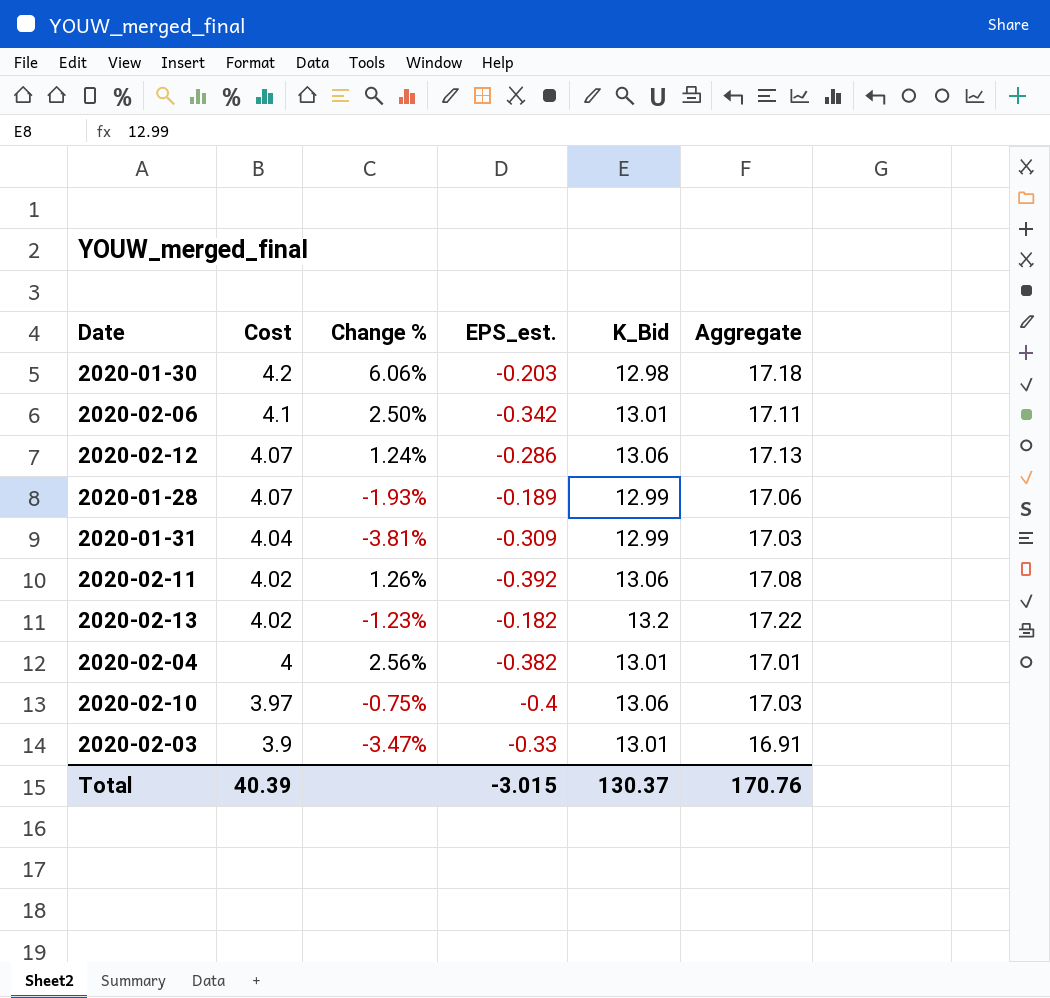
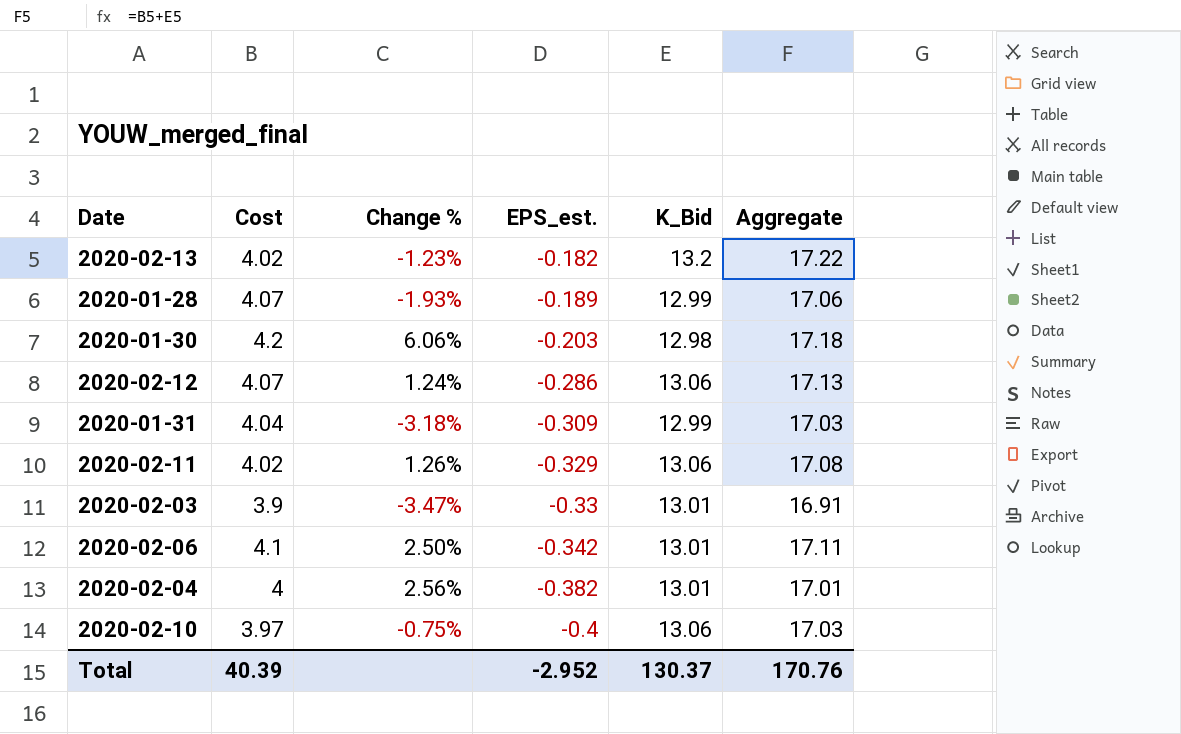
row order: Cost descending -> EPS_est. descending
2020-01-31 | Change %: -3.81% -> -3.18%
2020-02-11 | EPS_est.: -0.392 -> -0.329
Total | EPS_est.: -3.015 -> -2.952

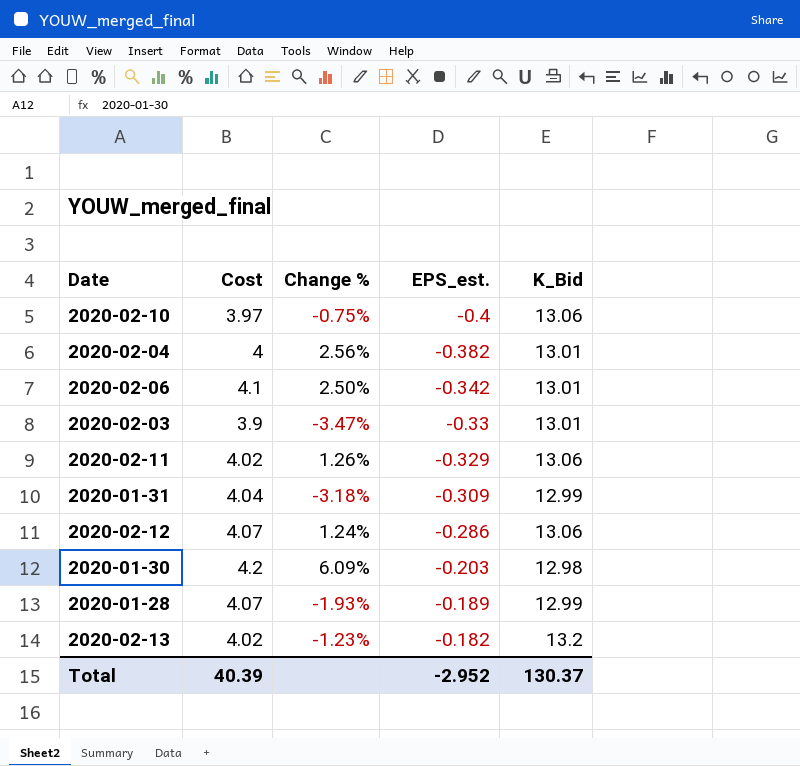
row order: EPS_est. descending -> EPS_est. ascending
column Aggregate | formula: [Cost] + [K_Bid] -> none
2020-01-30 | Change %: 6.06% -> 6.09%

